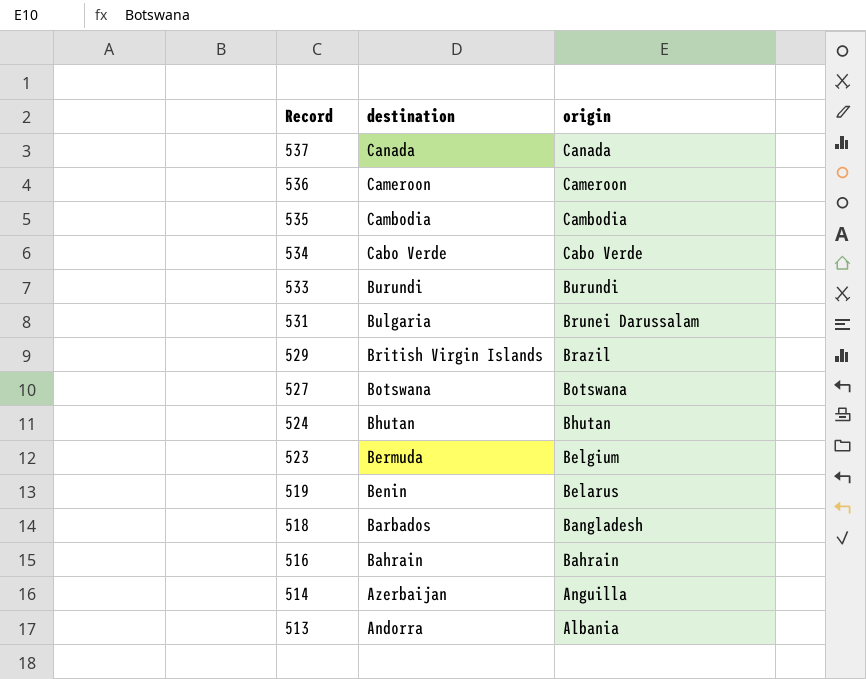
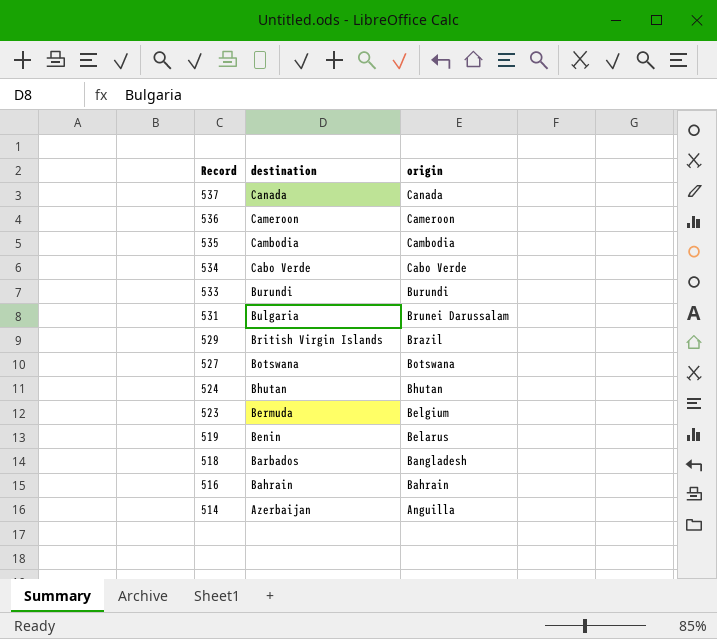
row 513: Andorra | Albania -> none

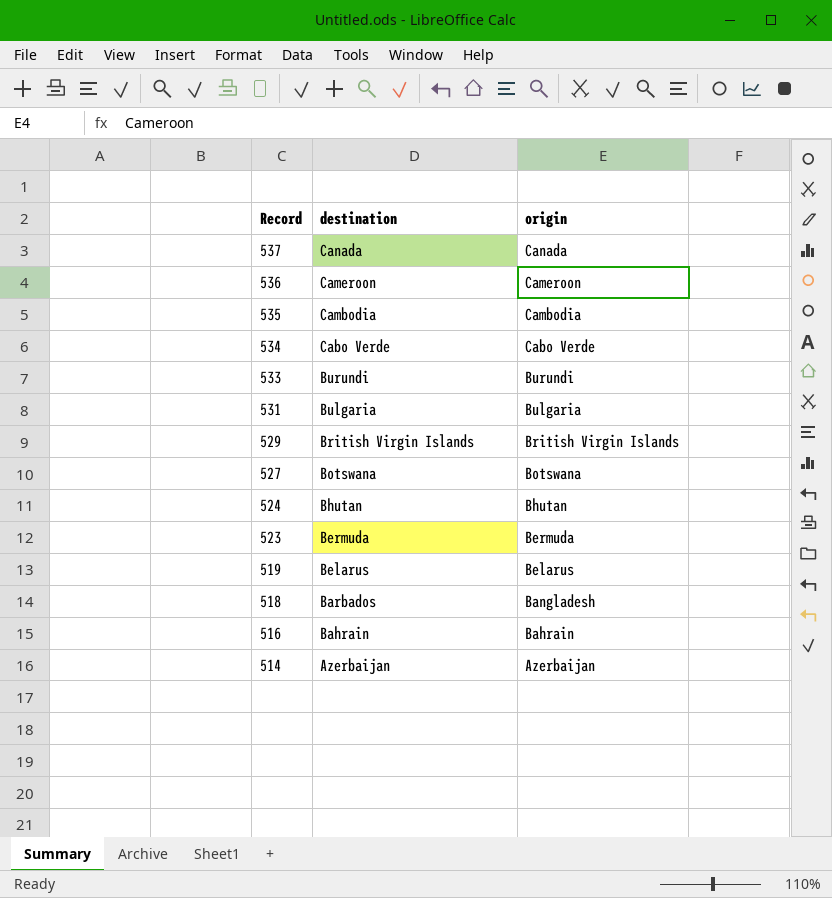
531 | origin: Brunei Darussalam -> Bulgaria
529 | origin: Brazil -> British Virgin Islands
523 | origin: Belgium -> Bermuda
519 | destination: Benin -> Belarus
514 | origin: Anguilla -> Azerbaijan

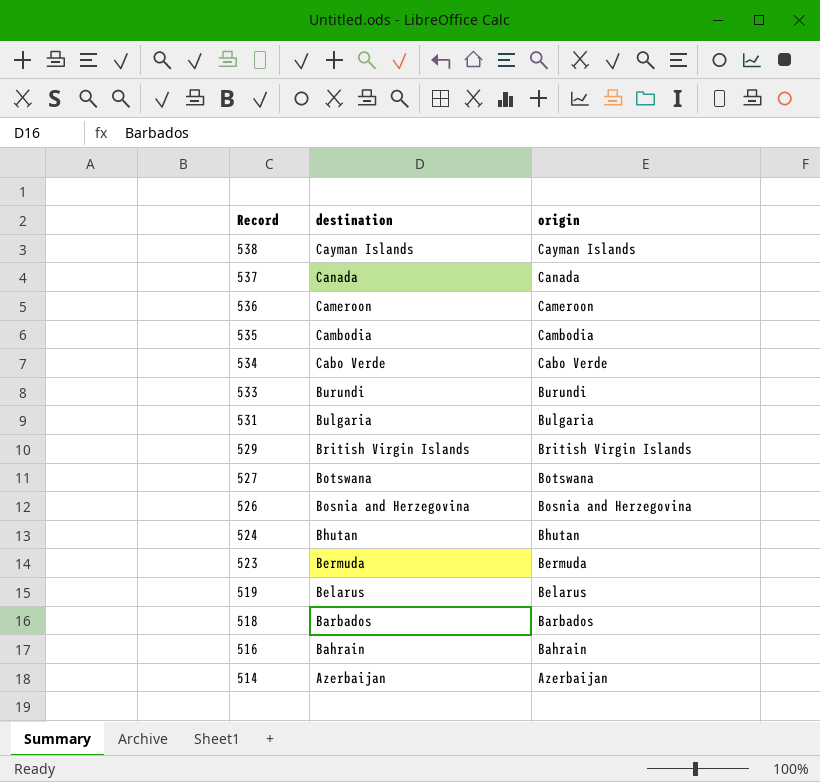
row 538: none -> Cayman Islands | Cayman Islands
row 526: none -> Bosnia and Herzegovina | Bosnia and Herzegovina
518 | origin: Bangladesh -> Barbados

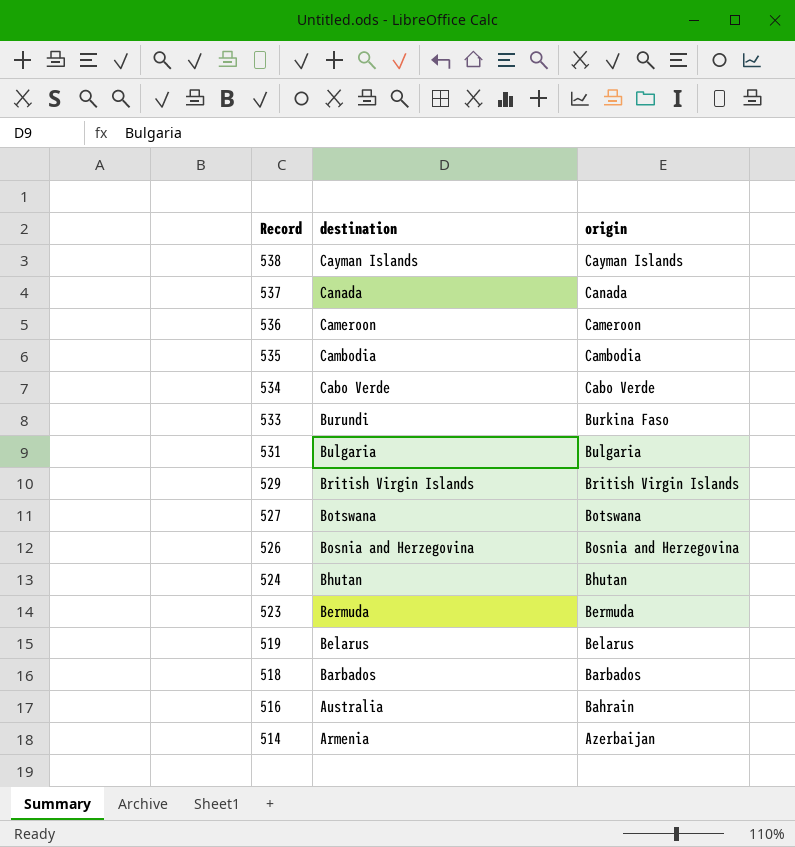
533 | origin: Burundi -> Burkina Faso
516 | destination: Bahrain -> Australia
514 | destination: Azerbaijan -> Armenia

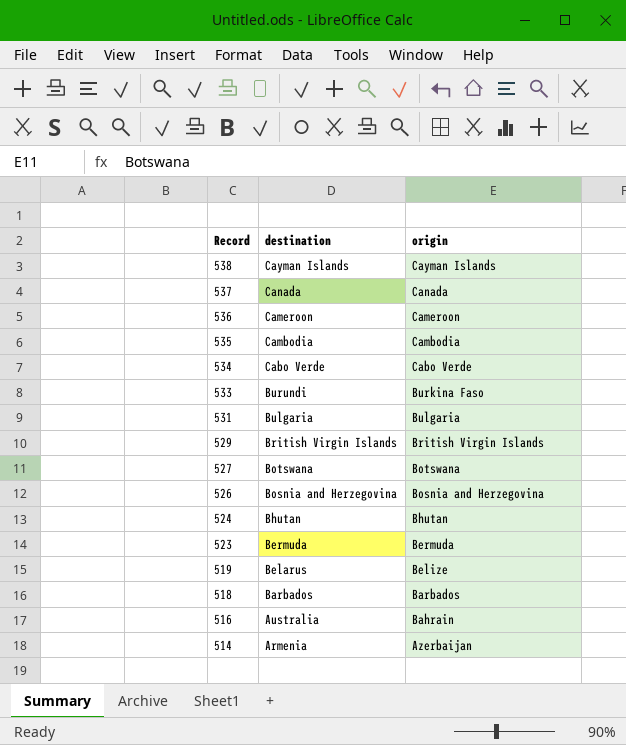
519 | origin: Belarus -> Belize

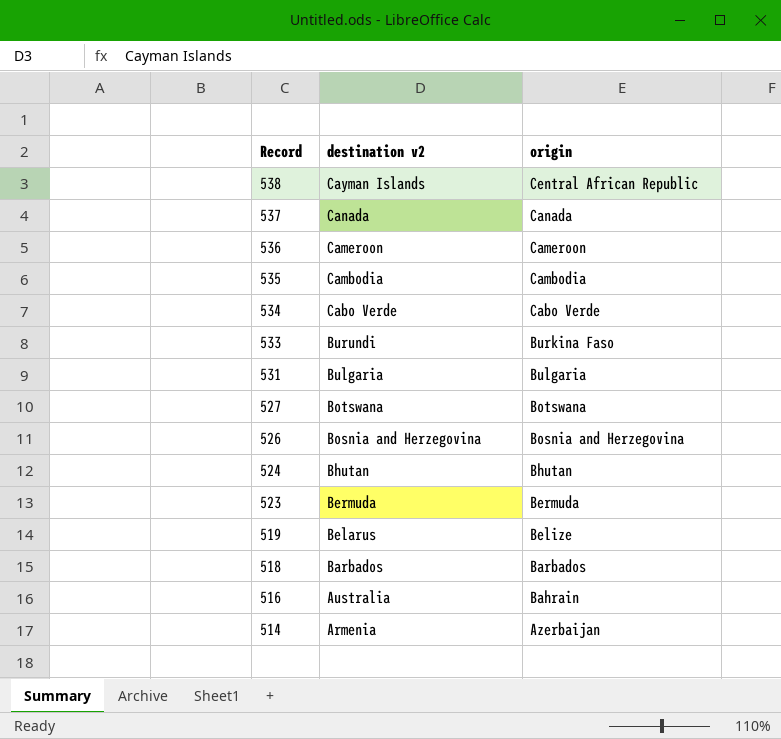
column name: destination -> destination v2
row 529: British Virgin Islands | British Virgin Islands -> none
538 | origin: Cayman Islands -> Central African Republic

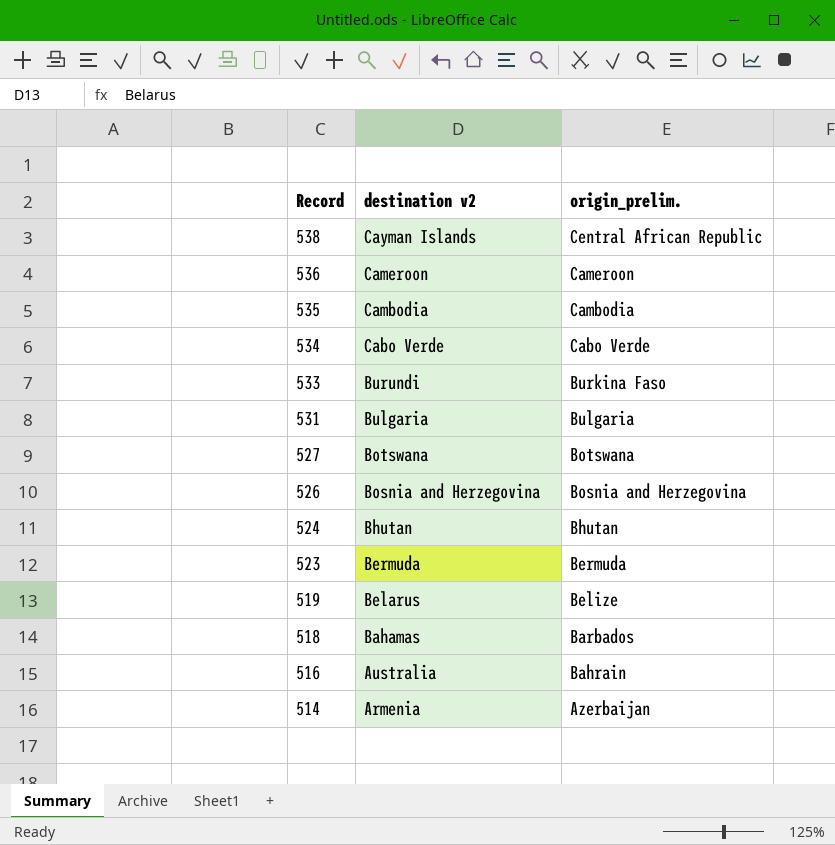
column name: origin -> origin_prelim.
row 537: Canada | Canada -> none
518 | destination v2: Barbados -> Bahamas

